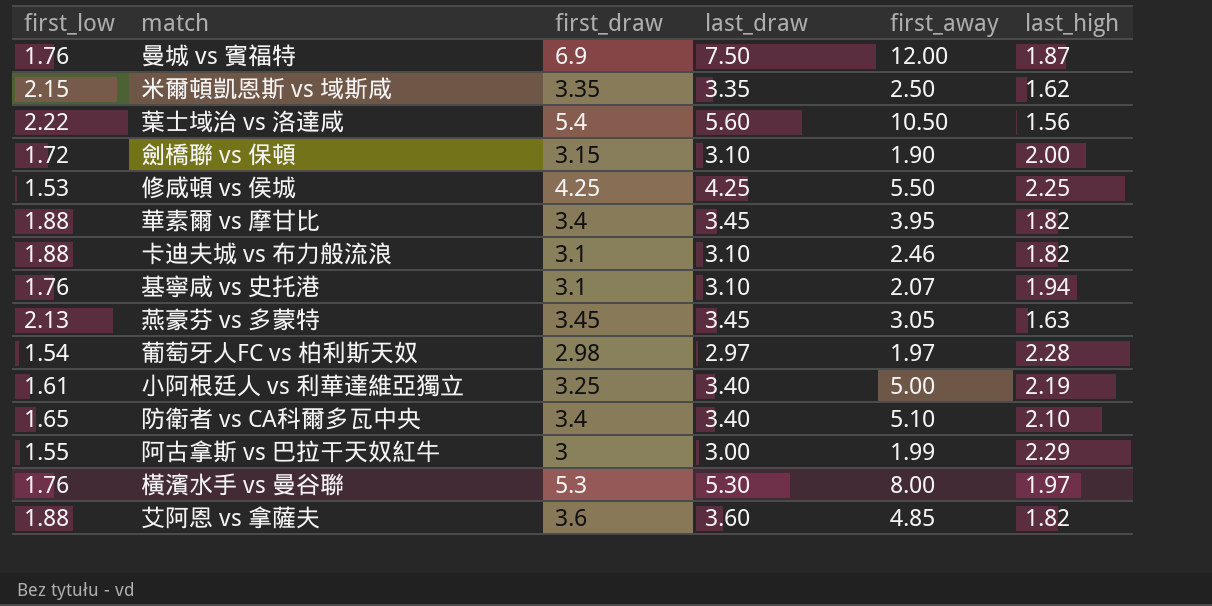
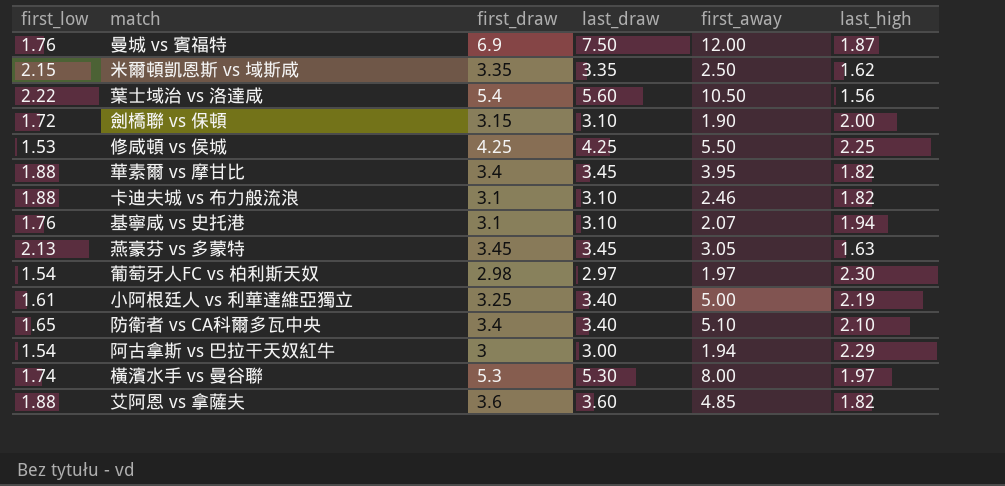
葡萄牙人FC vs 柏利斯天奴 | last_high: 2.28 -> 2.30
阿古拿斯 vs 巴拉干天奴紅牛 | first_low: 1.55 -> 1.54
阿古拿斯 vs 巴拉干天奴紅牛 | first_away: 1.99 -> 1.94
橫濱水手 vs 曼谷聯 | first_low: 1.76 -> 1.74

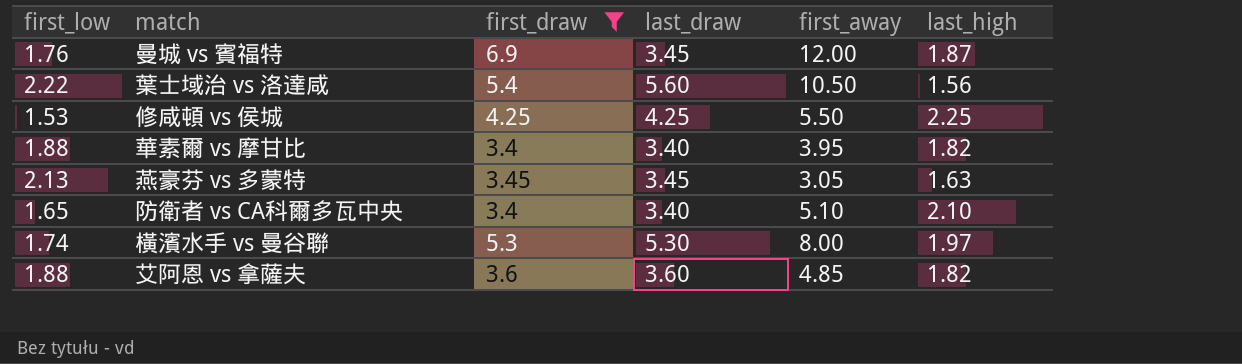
filter: none -> first_draw >= 3.4
曼城 vs 賓福特 | last_draw: 7.50 -> 3.45
華素爾 vs 摩甘比 | last_draw: 3.45 -> 3.40

